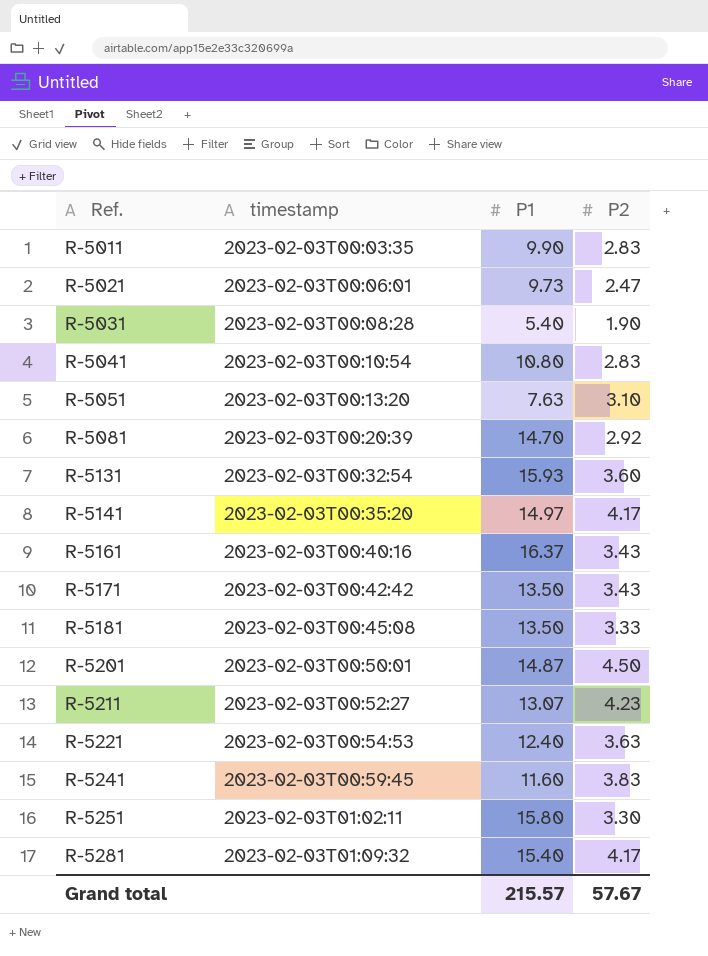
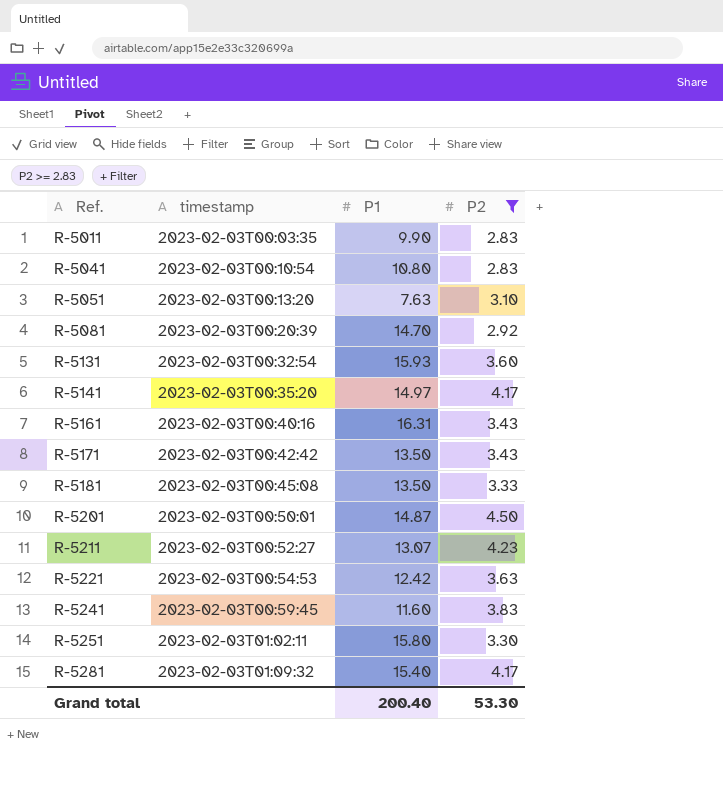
filter: none -> P2 >= 2.83
R-5161 | P1: 16.37 -> 16.31
R-5221 | P1: 12.40 -> 12.42
Grand total | P1: 215.57 -> 200.40
Grand total | P2: 57.67 -> 53.30

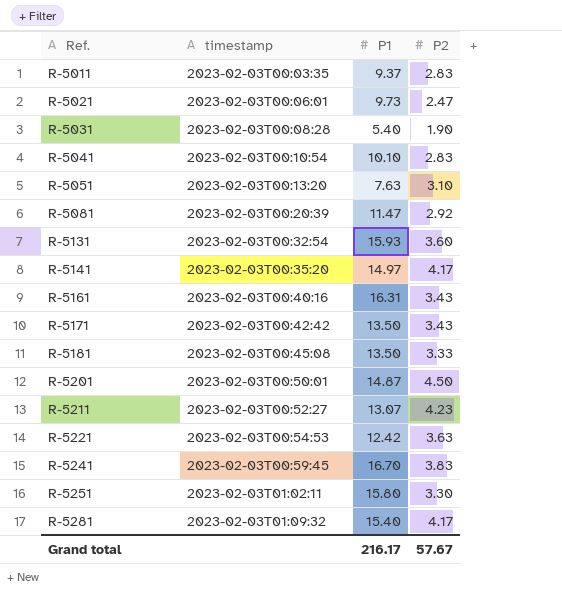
filter: P2 >= 2.83 -> none
R-5011 | P1: 9.90 -> 9.37
R-5041 | P1: 10.80 -> 10.10
R-5081 | P1: 14.70 -> 11.47
R-5241 | P1: 11.60 -> 16.70
Grand total | P1: 200.40 -> 216.17
Grand total | P2: 53.30 -> 57.67

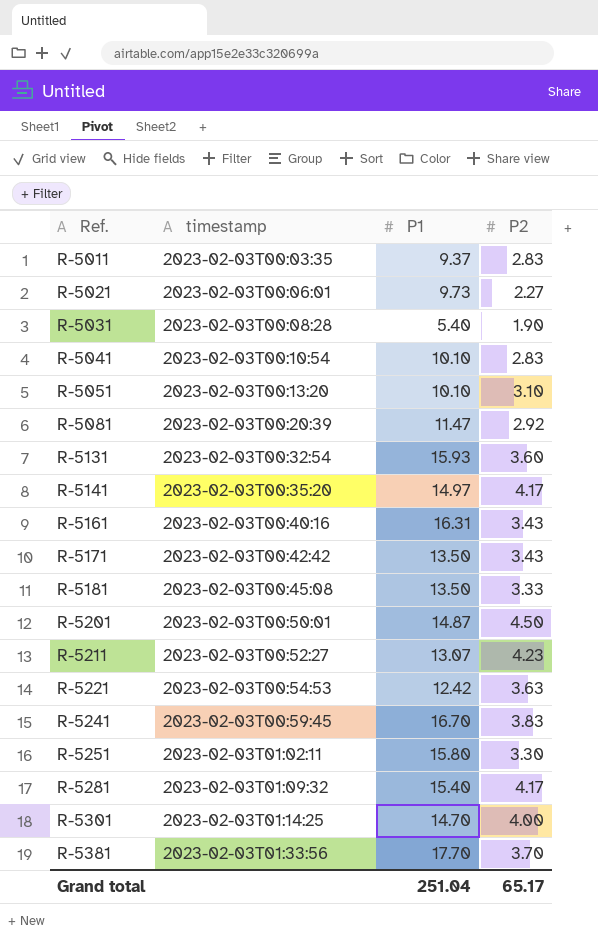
R-5021 | P2: 2.47 -> 2.27
R-5051 | P1: 7.63 -> 10.10
row R-5301: none -> 2023-02-03T01:14:25 | 14.70 | 4.00
row R-5381: none -> 2023-02-03T01:33:56 | 17.70 | 3.70
Grand total | P1: 216.17 -> 251.04
Grand total | P2: 57.67 -> 65.17

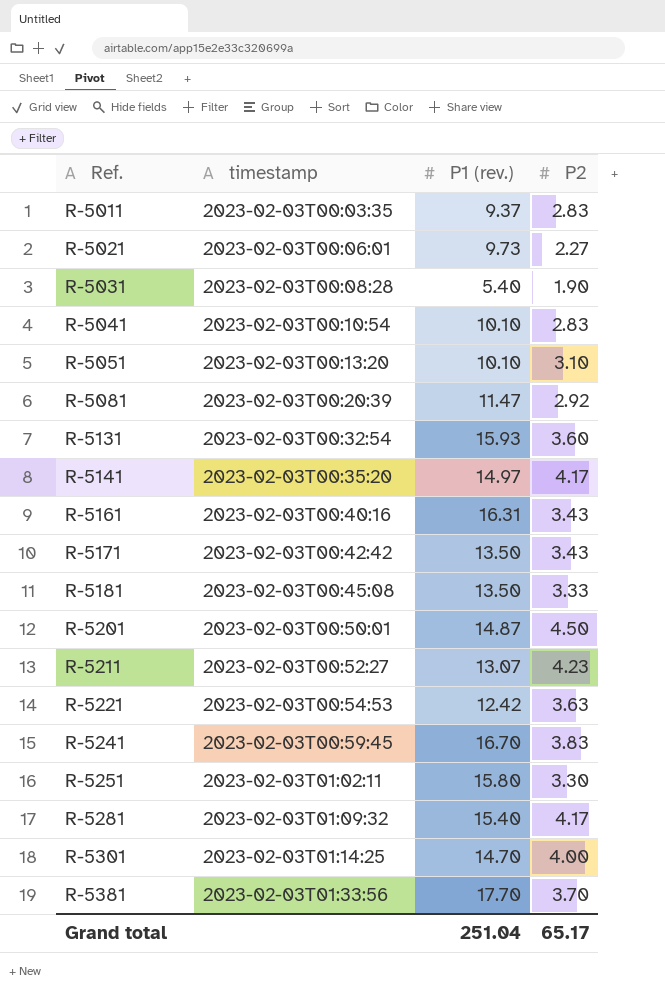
column name: P1 -> P1 (rev.)

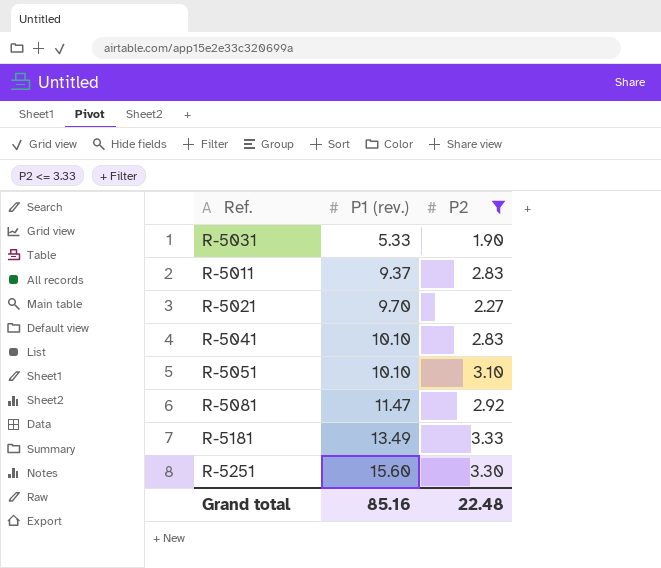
filter: none -> P2 <= 3.33
row order: Ref. ascending -> P1 (rev.) ascending
column timestamp | position: 2 -> none
R-5031 | P1 (rev.): 5.40 -> 5.33
R-5021 | P1 (rev.): 9.73 -> 9.70
R-5181 | P1 (rev.): 13.50 -> 13.49
R-5251 | P1 (rev.): 15.80 -> 15.60
Grand total | P1 (rev.): 251.04 -> 85.16
Grand total | P2: 65.17 -> 22.48

